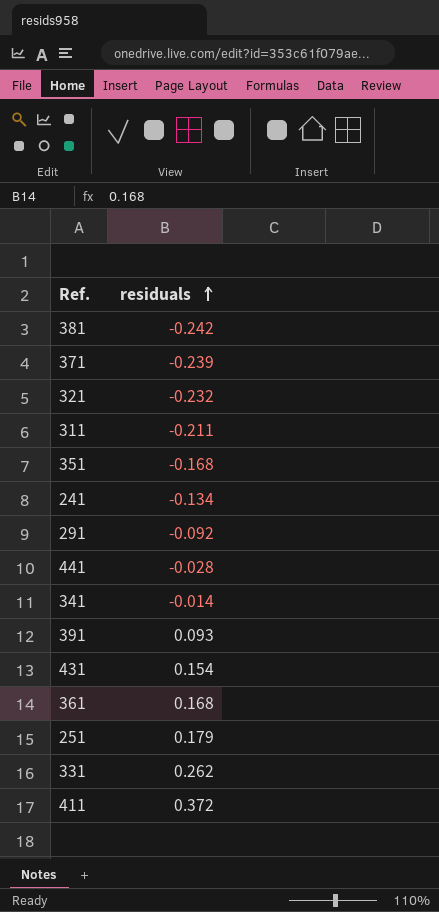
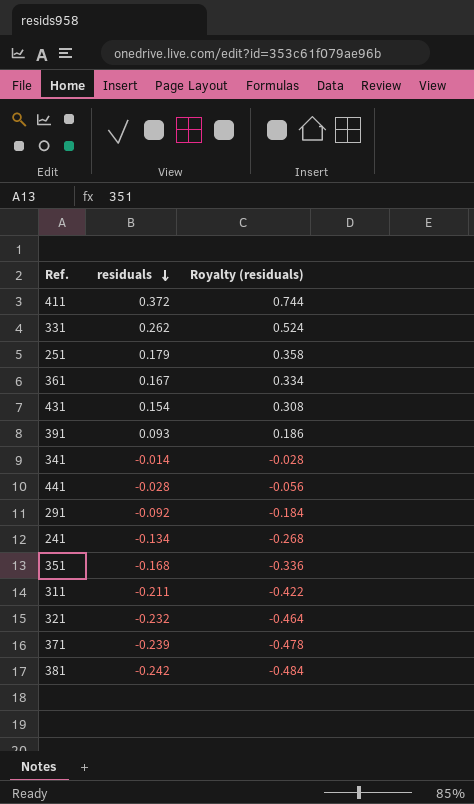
row order: residuals ascending -> residuals descending
column Royalty (residuals) | formula: none -> [residuals] * 2
361 | residuals: 0.168 -> 0.167

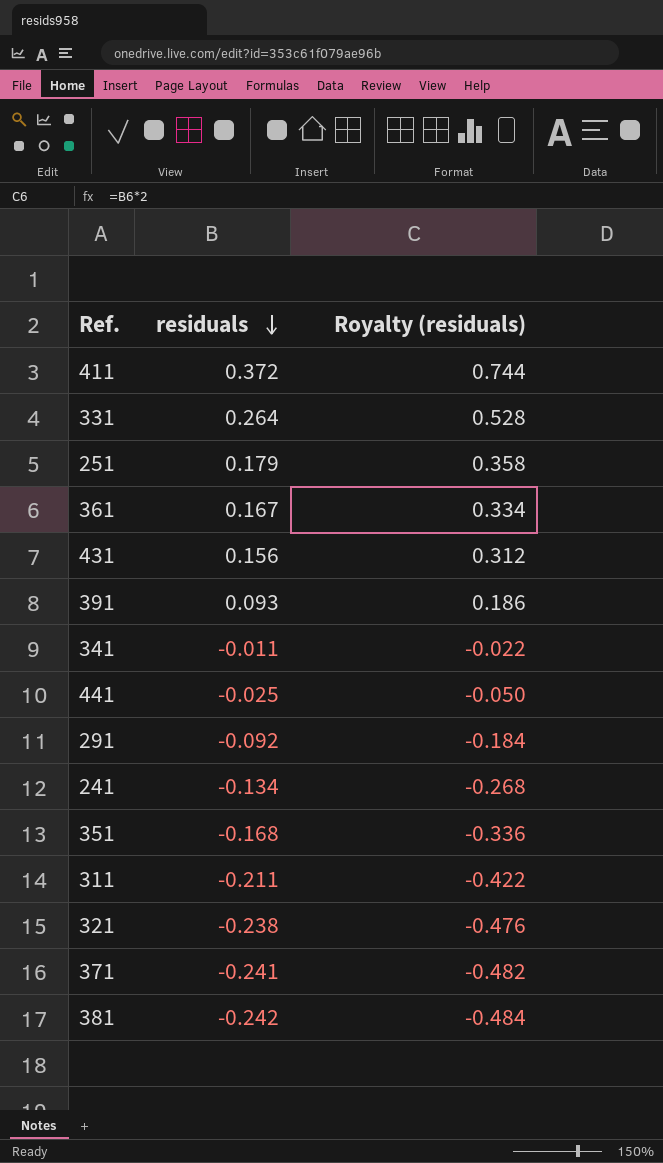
331 | residuals: 0.262 -> 0.264
331 | Royalty (residuals): 0.524 -> 0.528
431 | residuals: 0.154 -> 0.156
431 | Royalty (residuals): 0.308 -> 0.312
341 | residuals: -0.014 -> -0.011
341 | Royalty (residuals): -0.028 -> -0.022
441 | residuals: -0.028 -> -0.025
441 | Royalty (residuals): -0.056 -> -0.050
321 | residuals: -0.232 -> -0.238
321 | Royalty (residuals): -0.464 -> -0.476
371 | residuals: -0.239 -> -0.241
371 | Royalty (residuals): -0.478 -> -0.482

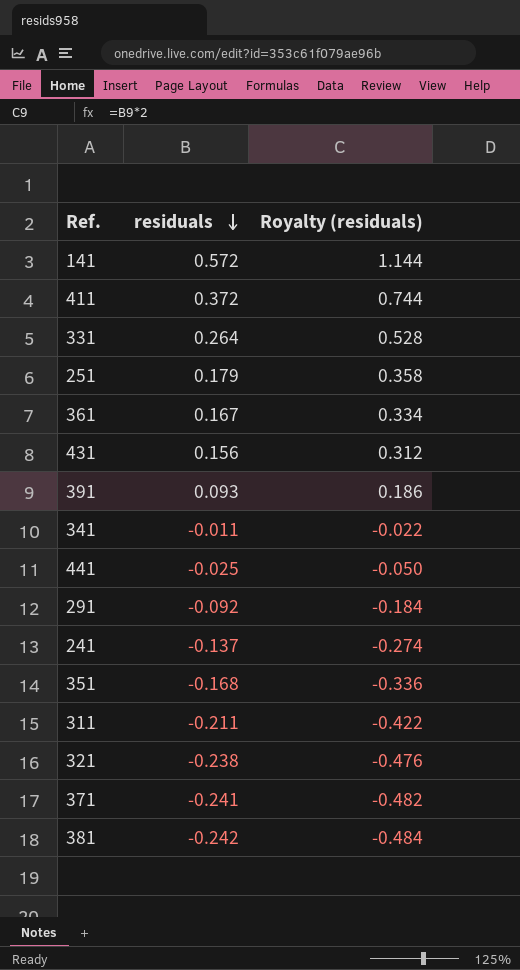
row 141: none -> 0.572 | 1.144
241 | residuals: -0.134 -> -0.137
241 | Royalty (residuals): -0.268 -> -0.274

